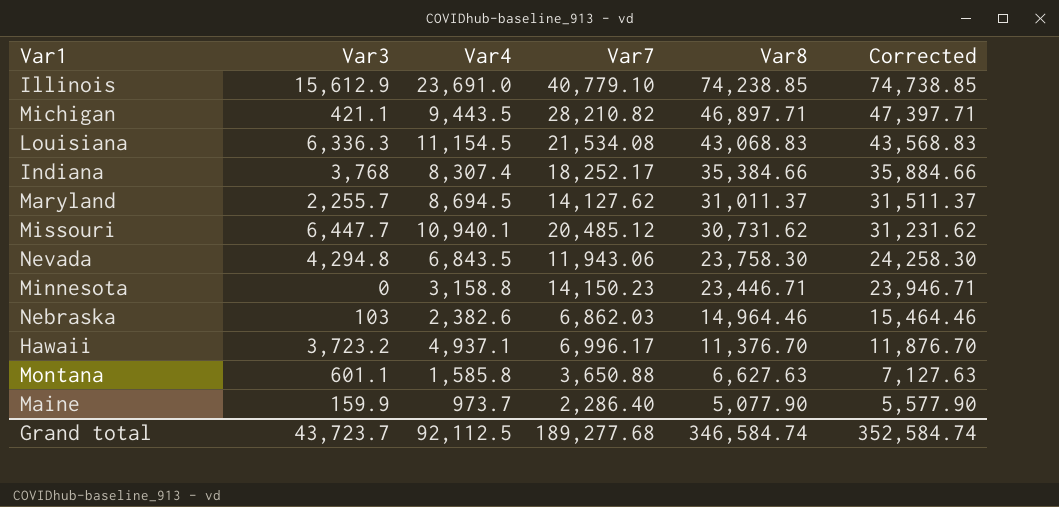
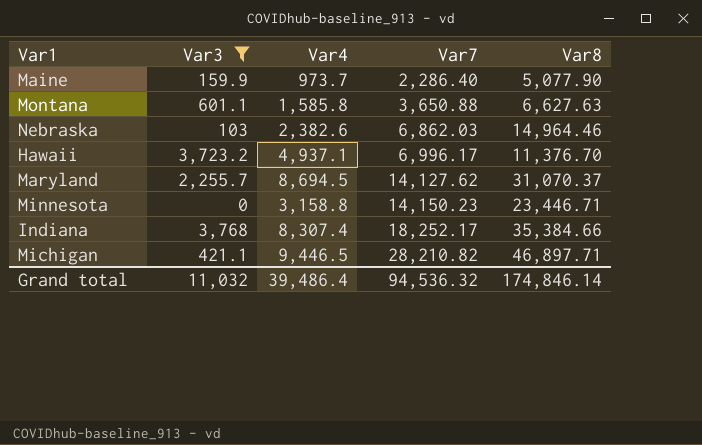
filter: none -> Var3 <= 3,768
row order: Var8 descending -> Var7 ascending
column Corrected | formula: [Var8] + 500 -> none
Maryland | Var8: 31,011.37 -> 31,070.37
Michigan | Var4: 9,443.5 -> 9,446.5
Grand total | Var3: 43,723.7 -> 11,032
Grand total | Var4: 92,112.5 -> 39,486.4
Grand total | Var7: 189,277.68 -> 94,536.32
Grand total | Var8: 346,584.74 -> 174,846.14

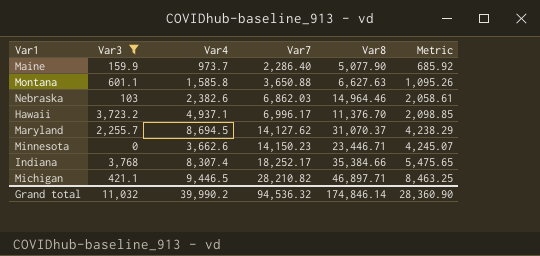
column Metric | formula: none -> [Var7] * 0.3
Minnesota | Var4: 3,158.8 -> 3,662.6
Grand total | Var4: 39,486.4 -> 39,990.2

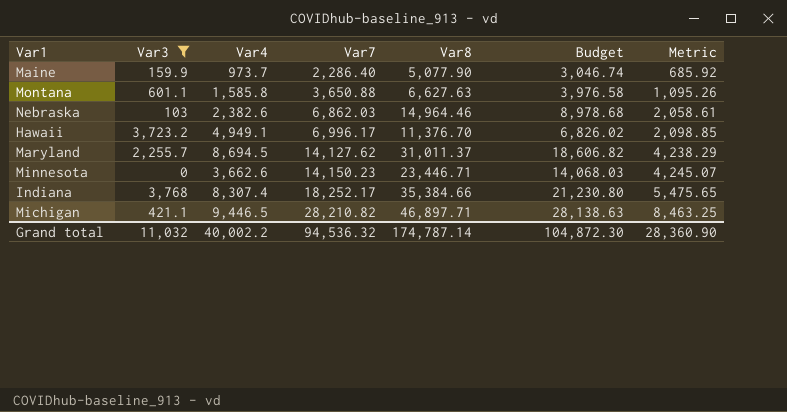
column Budget | formula: none -> [Var8] * 0.6
Hawaii | Var4: 4,937.1 -> 4,949.1
Maryland | Var8: 31,070.37 -> 31,011.37
Grand total | Var4: 39,990.2 -> 40,002.2
Grand total | Var8: 174,846.14 -> 174,787.14

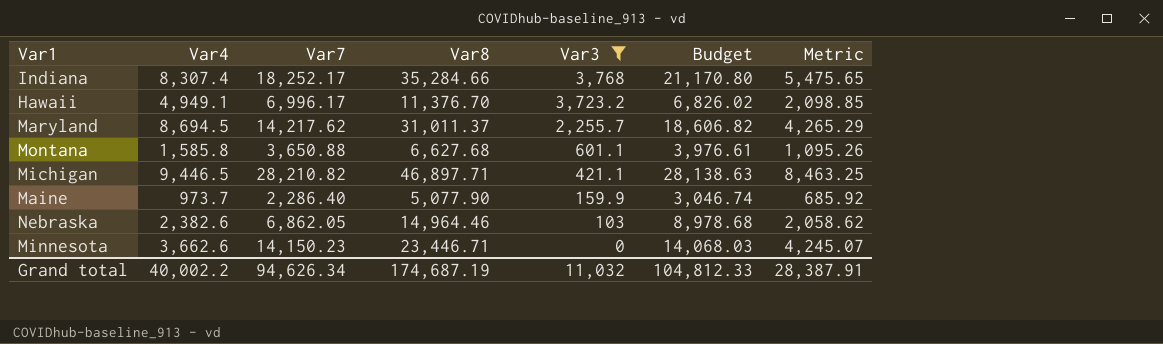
row order: Var7 ascending -> Var3 descending
column Var3 | position: 2 -> 5
Indiana | Var8: 35,384.66 -> 35,284.66
Indiana | Budget: 21,230.80 -> 21,170.80
Maryland | Var7: 14,127.62 -> 14,217.62
Maryland | Metric: 4,238.29 -> 4,265.29
Montana | Var8: 6,627.63 -> 6,627.68
Montana | Budget: 3,976.58 -> 3,976.61
Nebraska | Var7: 6,862.03 -> 6,862.05
Nebraska | Metric: 2,058.61 -> 2,058.62
Grand total | Var7: 94,536.32 -> 94,626.34
Grand total | Var8: 174,787.14 -> 174,687.19
Grand total | Budget: 104,872.30 -> 104,812.33
Grand total | Metric: 28,360.90 -> 28,387.91

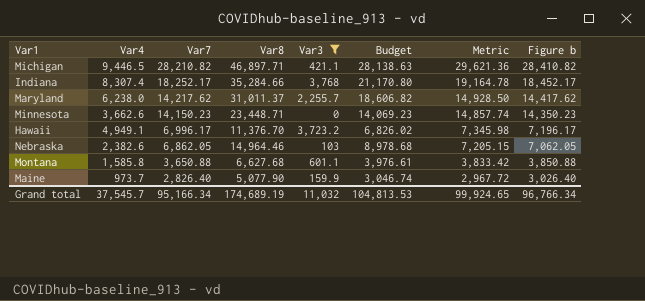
row order: Var3 descending -> Var7 descending
column Metric | formula: [Var7] * 0.3 -> [Var7] * 1.05
column Figure b | formula: none -> [Var7] + 200
Maryland | Var4: 8,694.5 -> 6,238.0
Minnesota | Var8: 23,446.71 -> 23,448.71
Minnesota | Budget: 14,068.03 -> 14,069.23
Maine | Var7: 2,286.40 -> 2,826.40
Grand total | Var4: 40,002.2 -> 37,545.7
Grand total | Var7: 94,626.34 -> 95,166.34
Grand total | Var8: 174,687.19 -> 174,689.19
Grand total | Budget: 104,812.33 -> 104,813.53
Grand total | Metric: 28,387.91 -> 99,924.65

